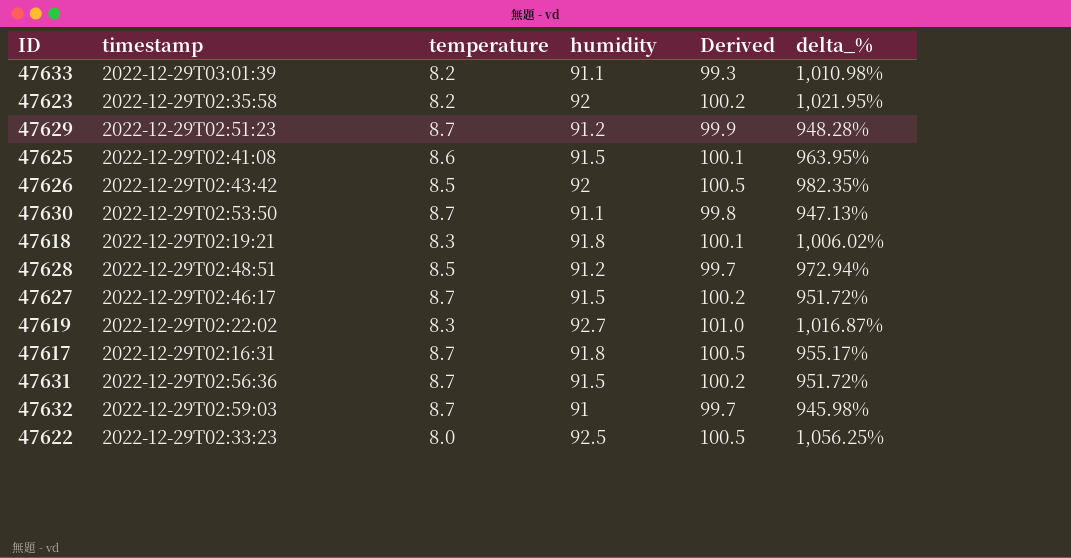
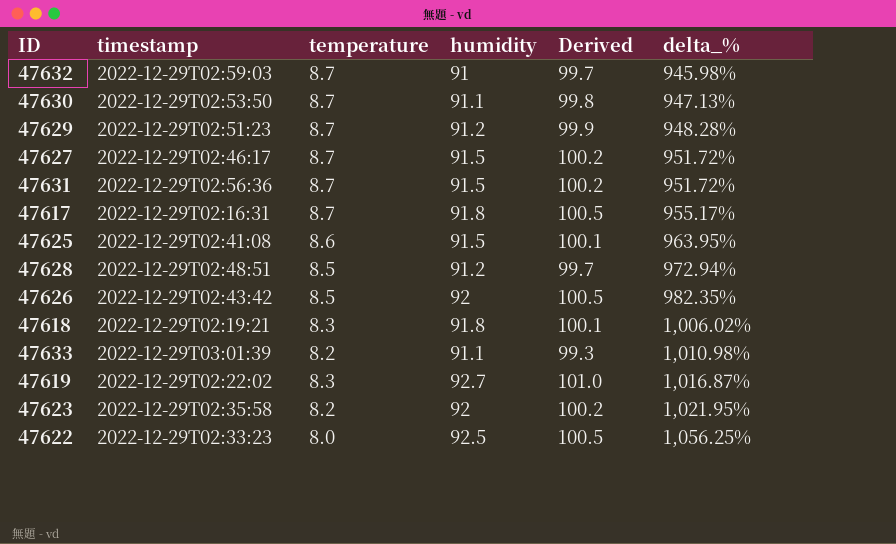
row order: none -> delta_% ascending

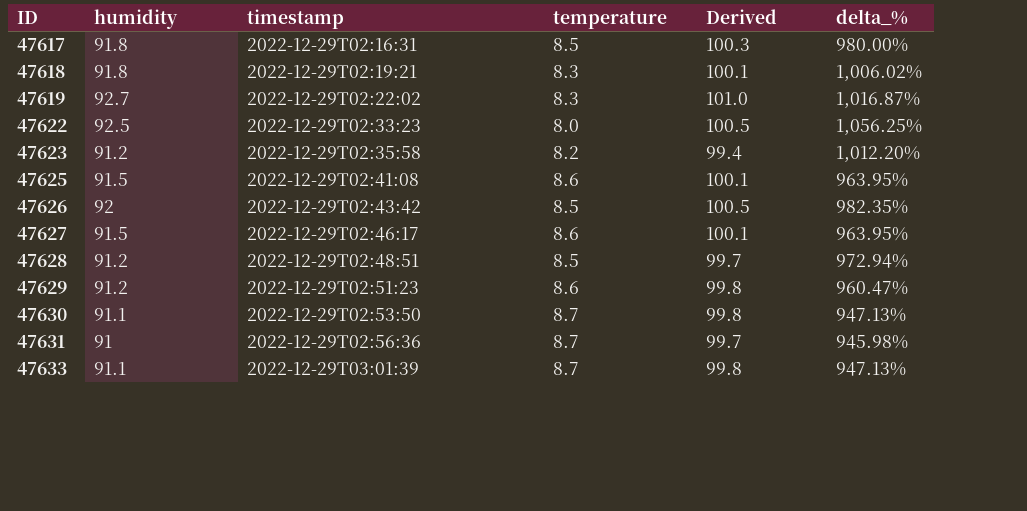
row order: delta_% ascending -> ID ascending
column humidity | position: 4 -> 2
row 47632: 2022-12-29T02:59:03 | 8.7 | 91 | 99.7 | 945.98% -> none
47617 | temperature: 8.7 -> 8.5
47617 | Derived: 100.5 -> 100.3
47617 | delta_%: 955.17% -> 980.00%
47623 | humidity: 92 -> 91.2
47623 | Derived: 100.2 -> 99.4
47623 | delta_%: 1,021.95% -> 1,012.20%
47627 | temperature: 8.7 -> 8.6
47627 | Derived: 100.2 -> 100.1
47627 | delta_%: 951.72% -> 963.95%
47629 | temperature: 8.7 -> 8.6
47629 | Derived: 99.9 -> 99.8
47629 | delta_%: 948.28% -> 960.47%
47631 | humidity: 91.5 -> 91
47631 | Derived: 100.2 -> 99.7
47631 | delta_%: 951.72% -> 945.98%
47633 | temperature: 8.2 -> 8.7
47633 | Derived: 99.3 -> 99.8
47633 | delta_%: 1,010.98% -> 947.13%

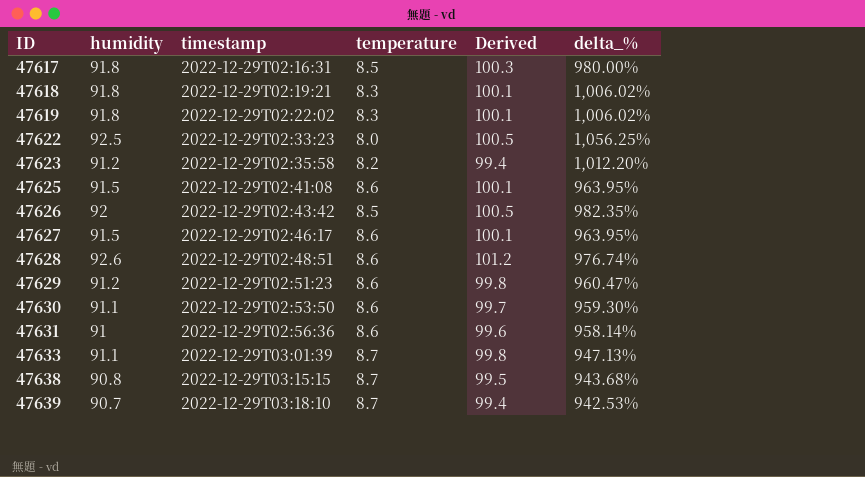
47619 | humidity: 92.7 -> 91.8
47619 | Derived: 101.0 -> 100.1
47619 | delta_%: 1,016.87% -> 1,006.02%
47628 | humidity: 91.2 -> 92.6
47628 | temperature: 8.5 -> 8.6
47628 | Derived: 99.7 -> 101.2
47628 | delta_%: 972.94% -> 976.74%
47630 | temperature: 8.7 -> 8.6
47630 | Derived: 99.8 -> 99.7
47630 | delta_%: 947.13% -> 959.30%
47631 | temperature: 8.7 -> 8.6
47631 | Derived: 99.7 -> 99.6
47631 | delta_%: 945.98% -> 958.14%
row 47638: none -> 90.8 | 2022-12-29T03:15:15 | 8.7 | 99.5 | 943.68%
row 47639: none -> 90.7 | 2022-12-29T03:18:10 | 8.7 | 99.4 | 942.53%

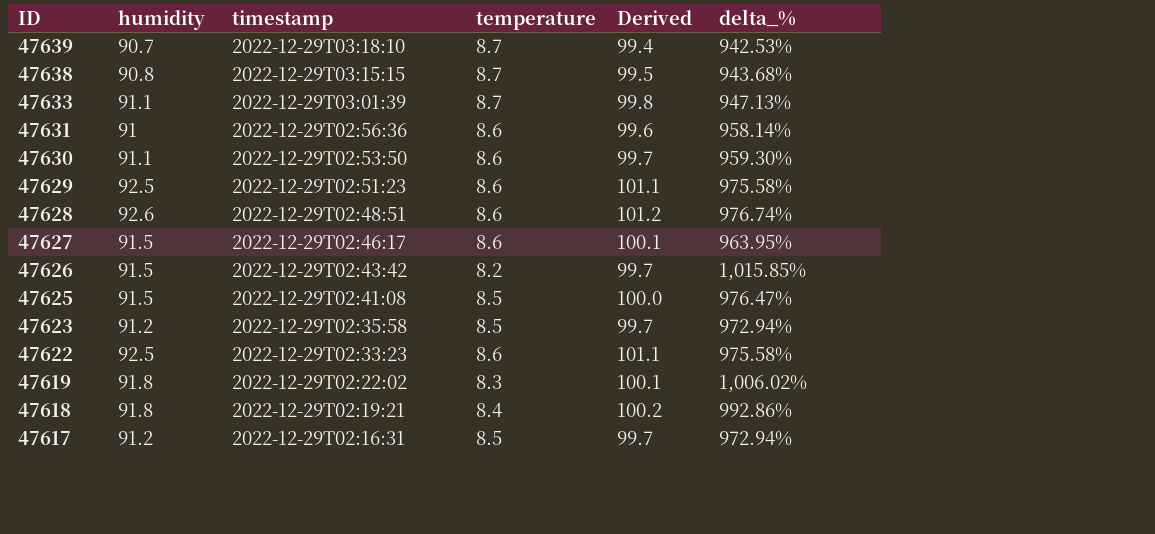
row order: ID ascending -> ID descending
47629 | humidity: 91.2 -> 92.5
47629 | Derived: 99.8 -> 101.1
47629 | delta_%: 960.47% -> 975.58%
47626 | humidity: 92 -> 91.5
47626 | temperature: 8.5 -> 8.2
47626 | Derived: 100.5 -> 99.7
47626 | delta_%: 982.35% -> 1,015.85%
47625 | temperature: 8.6 -> 8.5
47625 | Derived: 100.1 -> 100.0
47625 | delta_%: 963.95% -> 976.47%
47623 | temperature: 8.2 -> 8.5
47623 | Derived: 99.4 -> 99.7
47623 | delta_%: 1,012.20% -> 972.94%
47622 | temperature: 8.0 -> 8.6
47622 | Derived: 100.5 -> 101.1
47622 | delta_%: 1,056.25% -> 975.58%
47618 | temperature: 8.3 -> 8.4
47618 | Derived: 100.1 -> 100.2
47618 | delta_%: 1,006.02% -> 992.86%
47617 | humidity: 91.8 -> 91.2
47617 | Derived: 100.3 -> 99.7
47617 | delta_%: 980.00% -> 972.94%

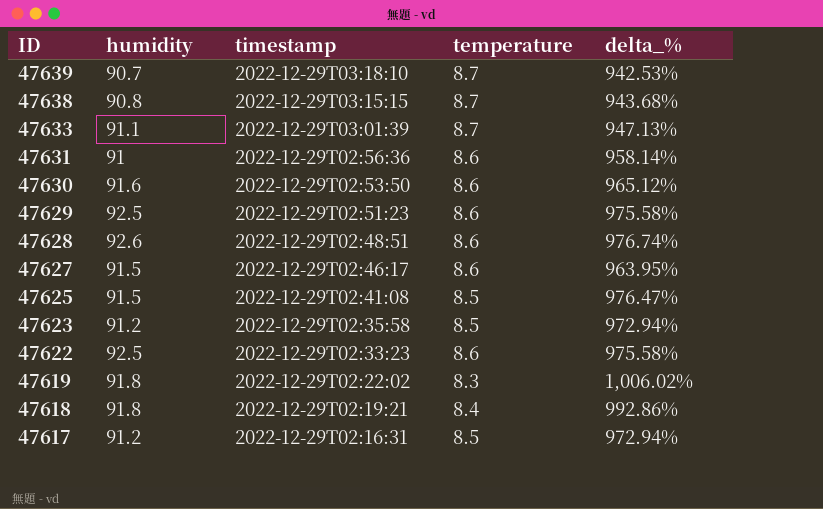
column Derived | formula: [humidity] + [temperature] -> none
row 47626: 91.5 | 2022-12-29T02:43:42 | 8.2 | 99.7 | 1,015.85% -> none
47630 | humidity: 91.1 -> 91.6
47630 | delta_%: 959.30% -> 965.12%

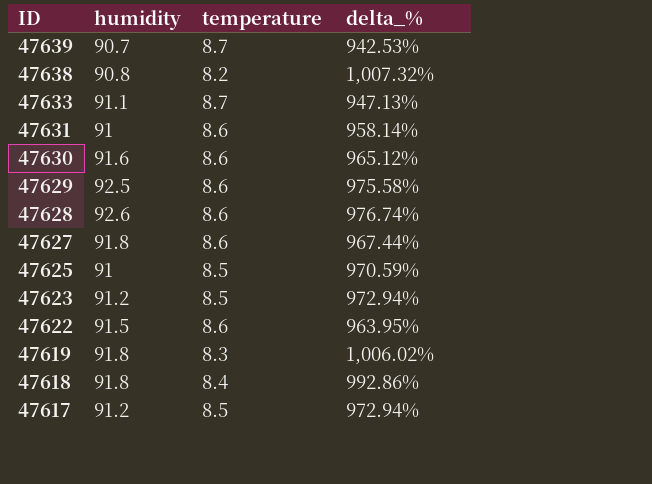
column timestamp | position: 3 -> none
47638 | temperature: 8.7 -> 8.2
47638 | delta_%: 943.68% -> 1,007.32%
47627 | humidity: 91.5 -> 91.8
47627 | delta_%: 963.95% -> 967.44%
47625 | humidity: 91.5 -> 91
47625 | delta_%: 976.47% -> 970.59%
47622 | humidity: 92.5 -> 91.5
47622 | delta_%: 975.58% -> 963.95%

